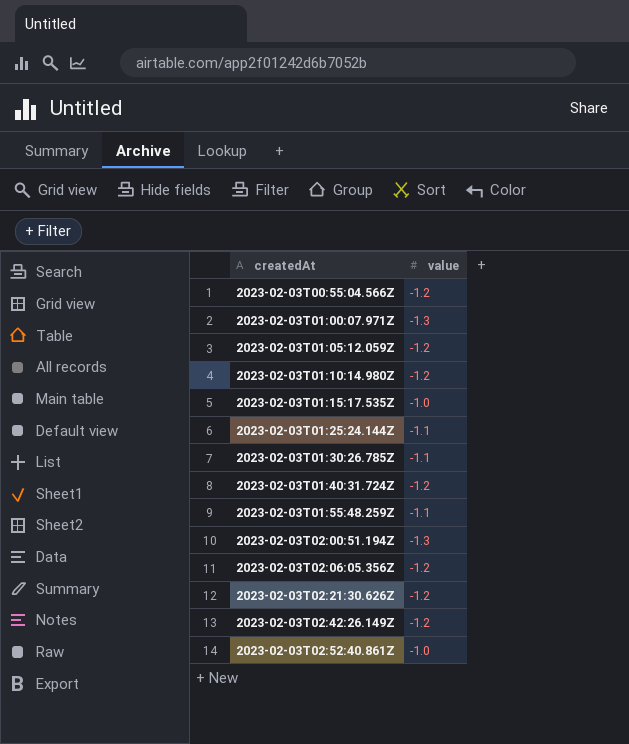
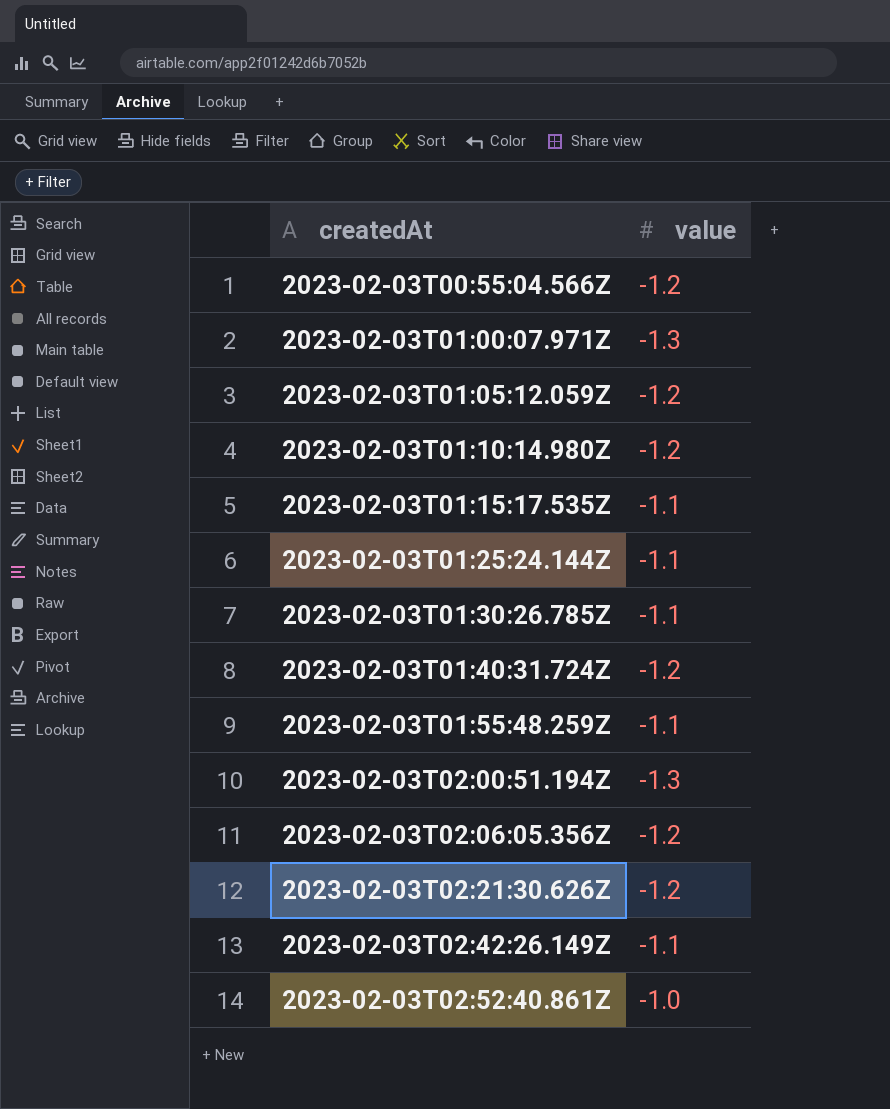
2023-02-03T01:15:17.535Z | value: -1.0 -> -1.1
2023-02-03T02:42:26.149Z | value: -1.2 -> -1.1

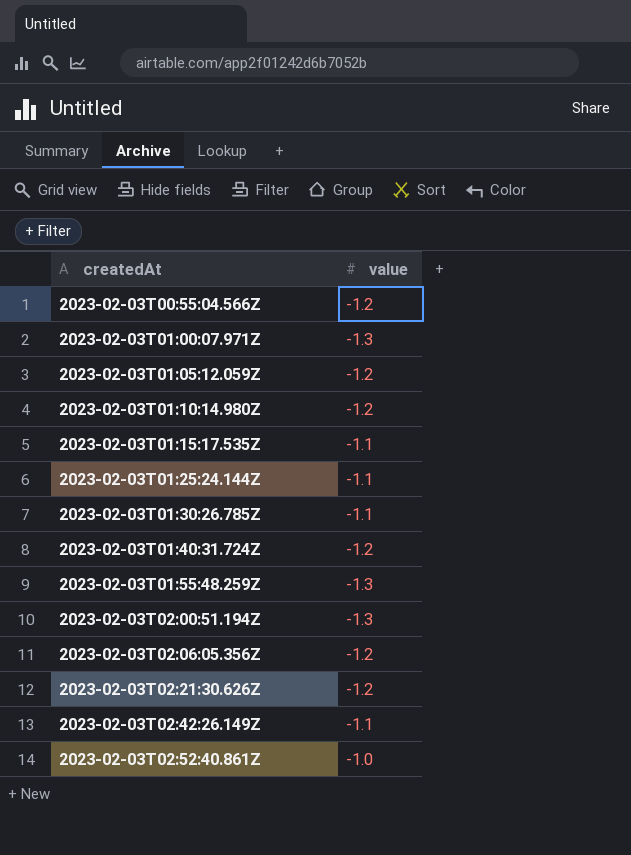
2023-02-03T01:55:48.259Z | value: -1.1 -> -1.3

